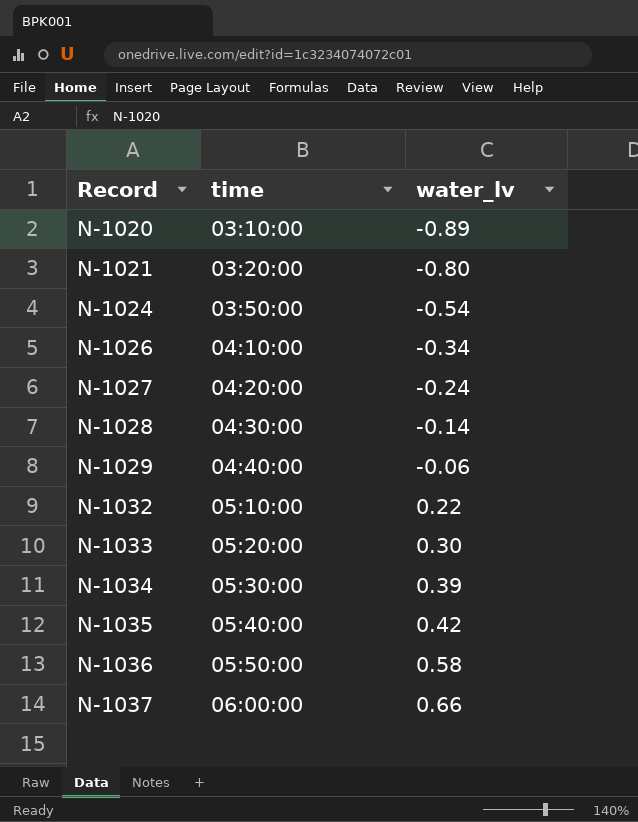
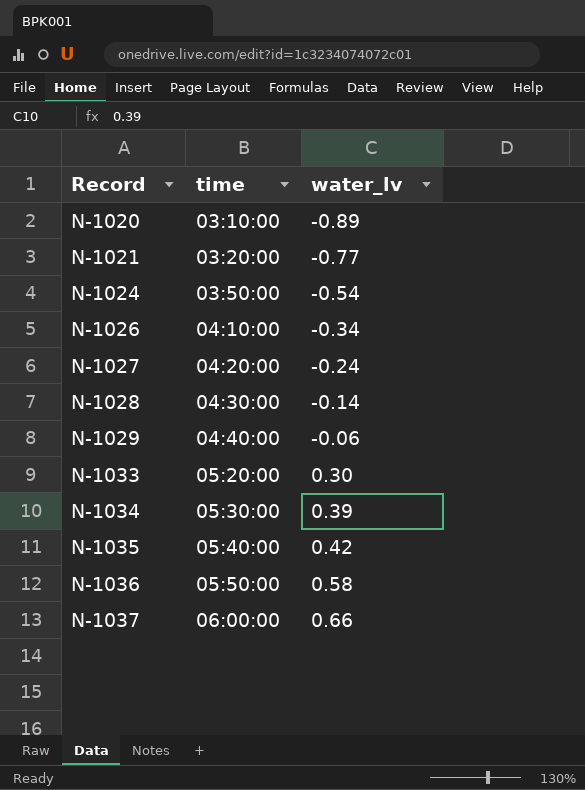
row N-1032: 05:10:00 | 0.22 -> none
N-1021 | water_lv: -0.80 -> -0.77

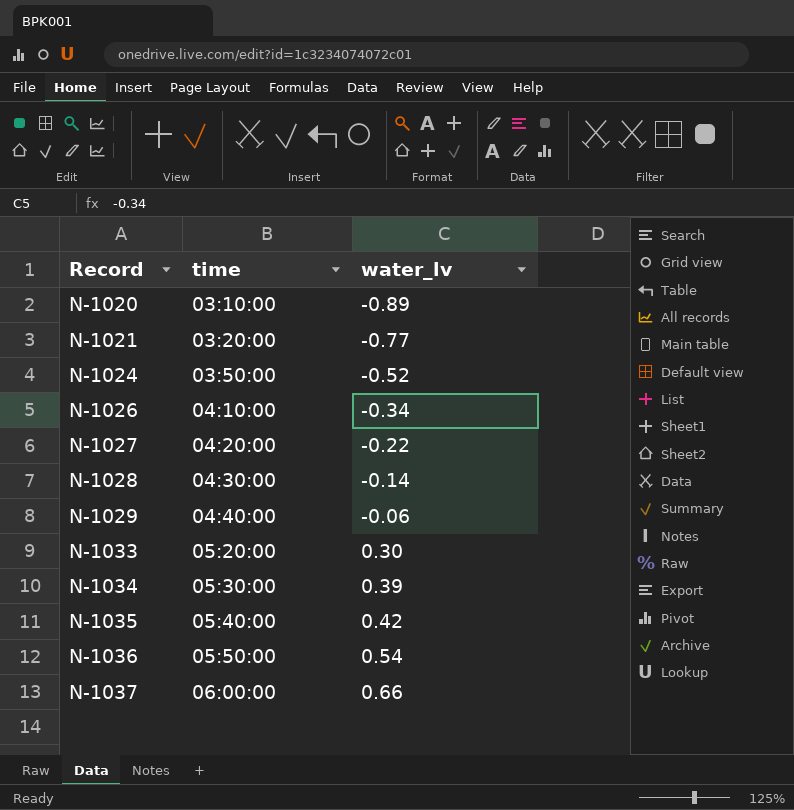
N-1024 | water_lv: -0.54 -> -0.52
N-1027 | water_lv: -0.24 -> -0.22
N-1036 | water_lv: 0.58 -> 0.54

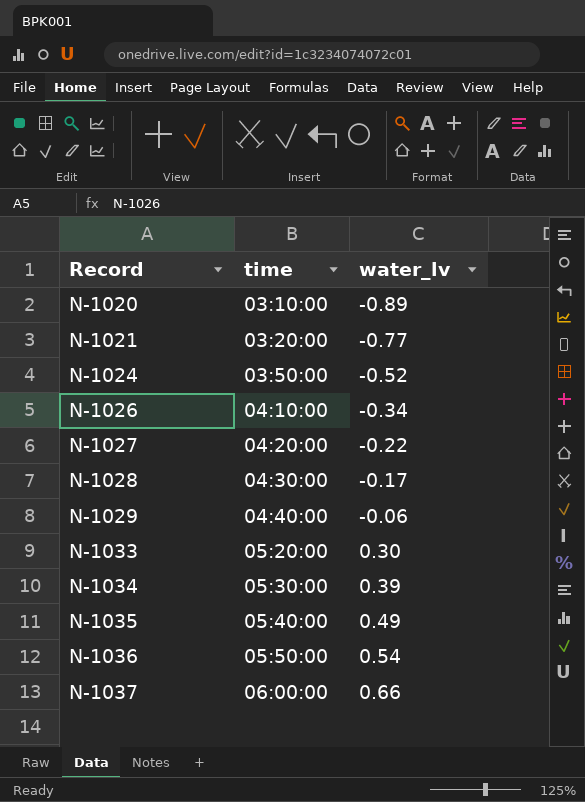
N-1028 | water_lv: -0.14 -> -0.17
N-1035 | water_lv: 0.42 -> 0.49

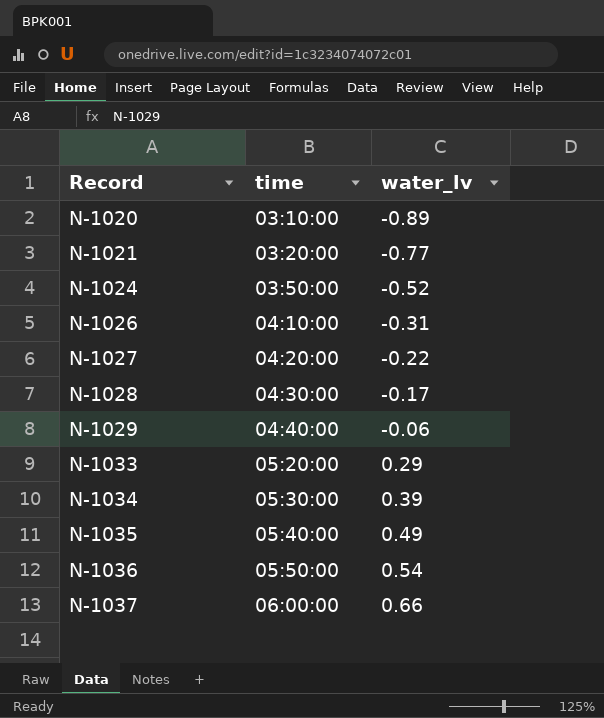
N-1026 | water_lv: -0.34 -> -0.31
N-1033 | water_lv: 0.30 -> 0.29

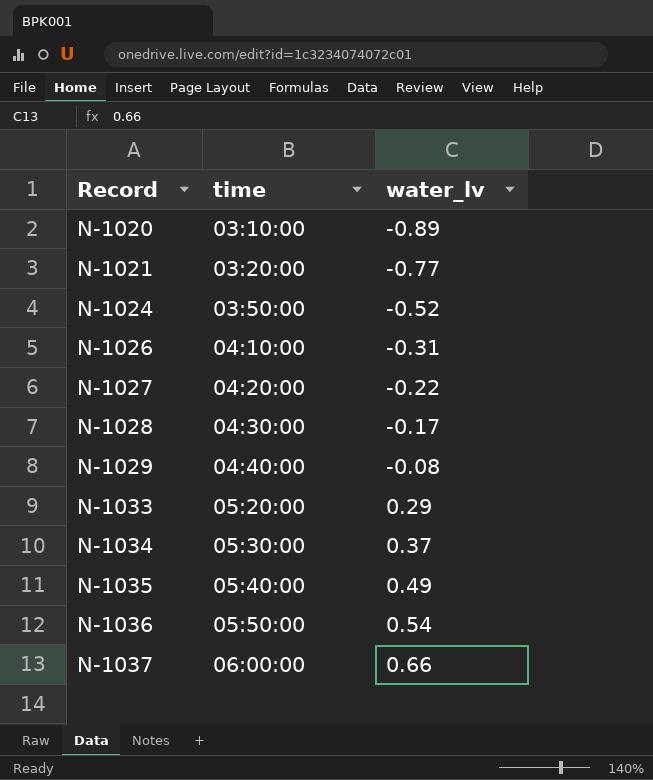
N-1029 | water_lv: -0.06 -> -0.08
N-1034 | water_lv: 0.39 -> 0.37

